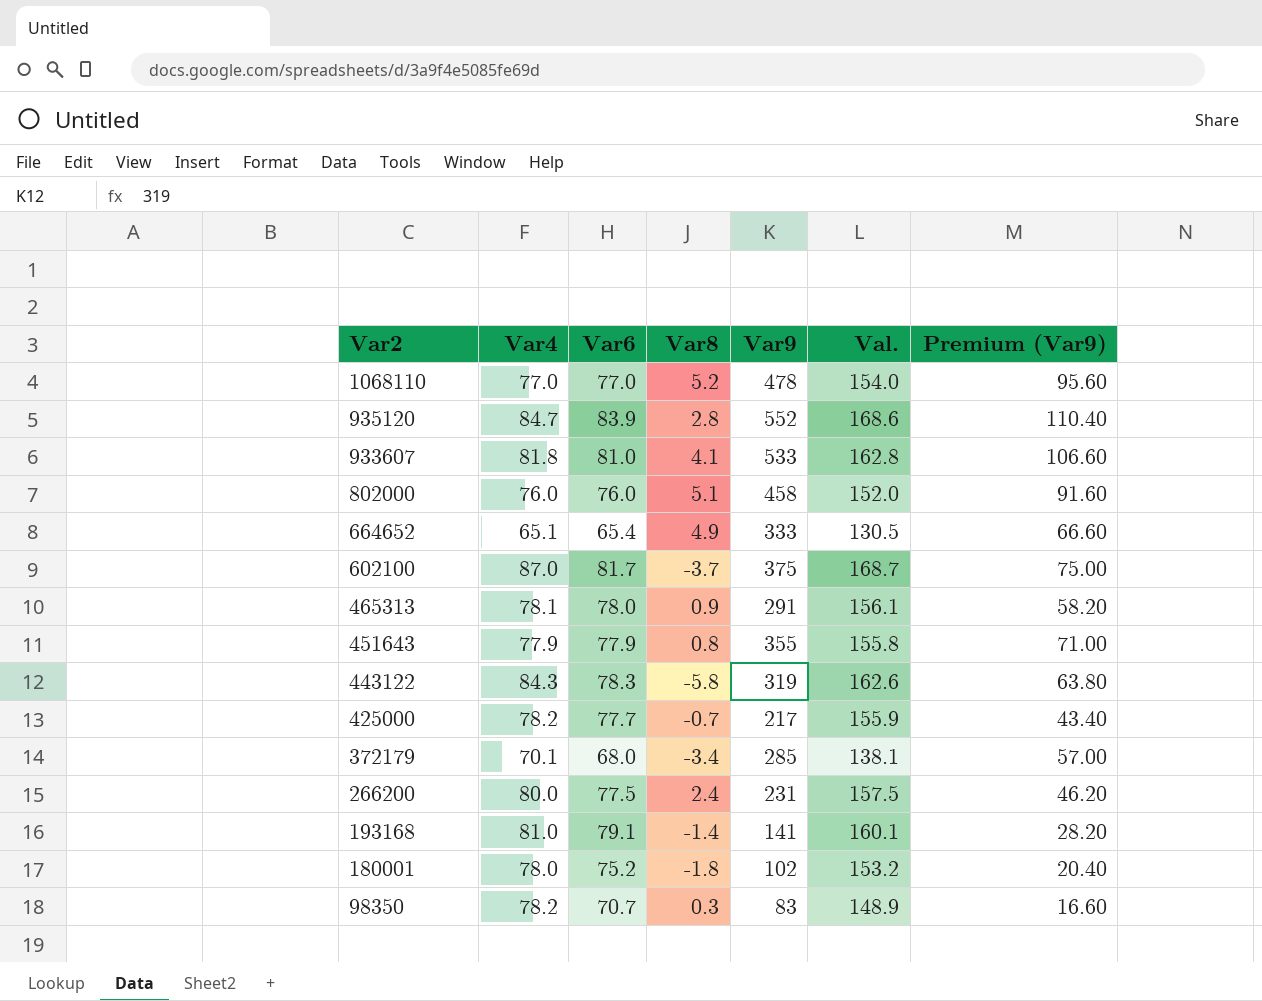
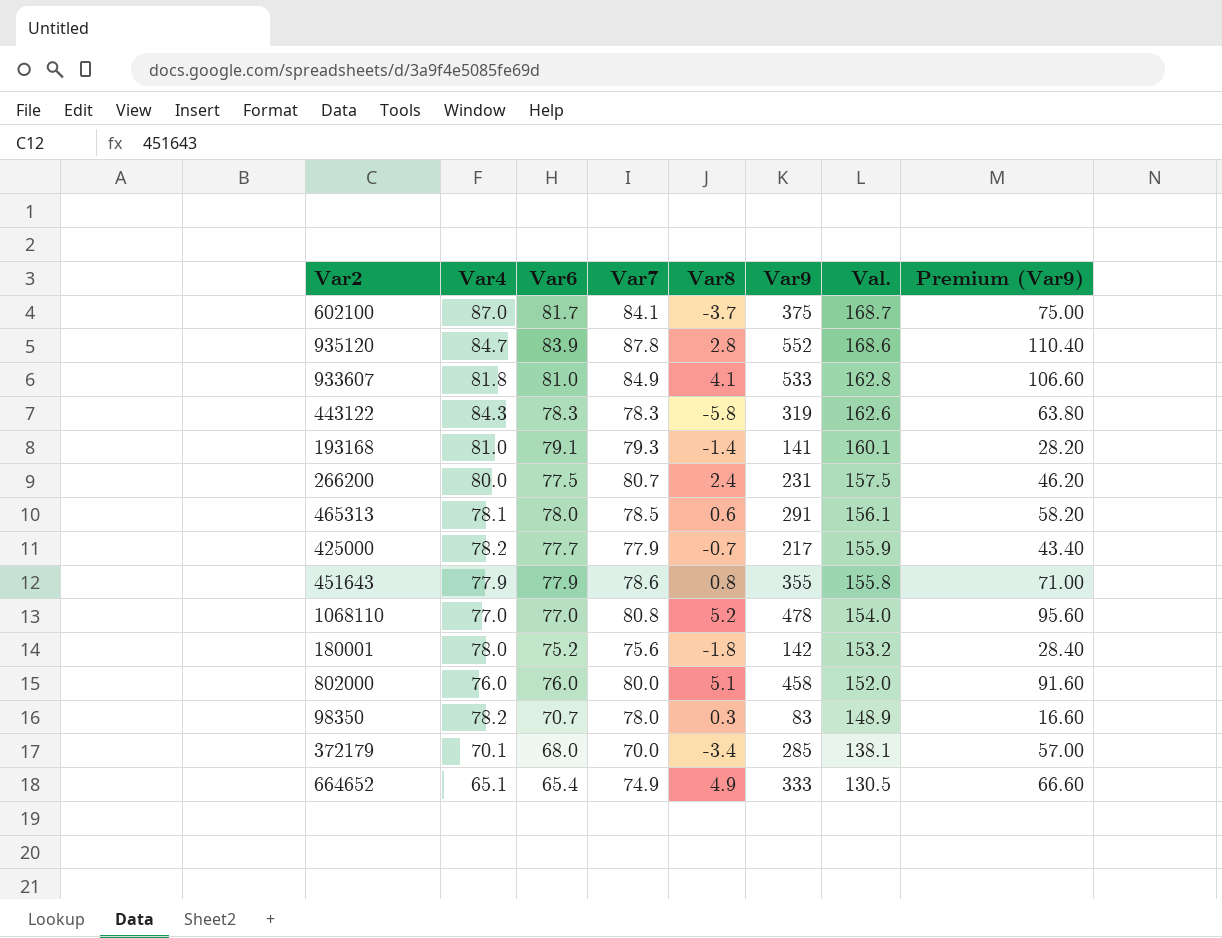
row order: Var2 descending -> Val. descending
column Var7 | position: none -> 4
465313 | Var8: 0.9 -> 0.6
180001 | Var9: 102 -> 142
180001 | Premium (Var9): 20.40 -> 28.40

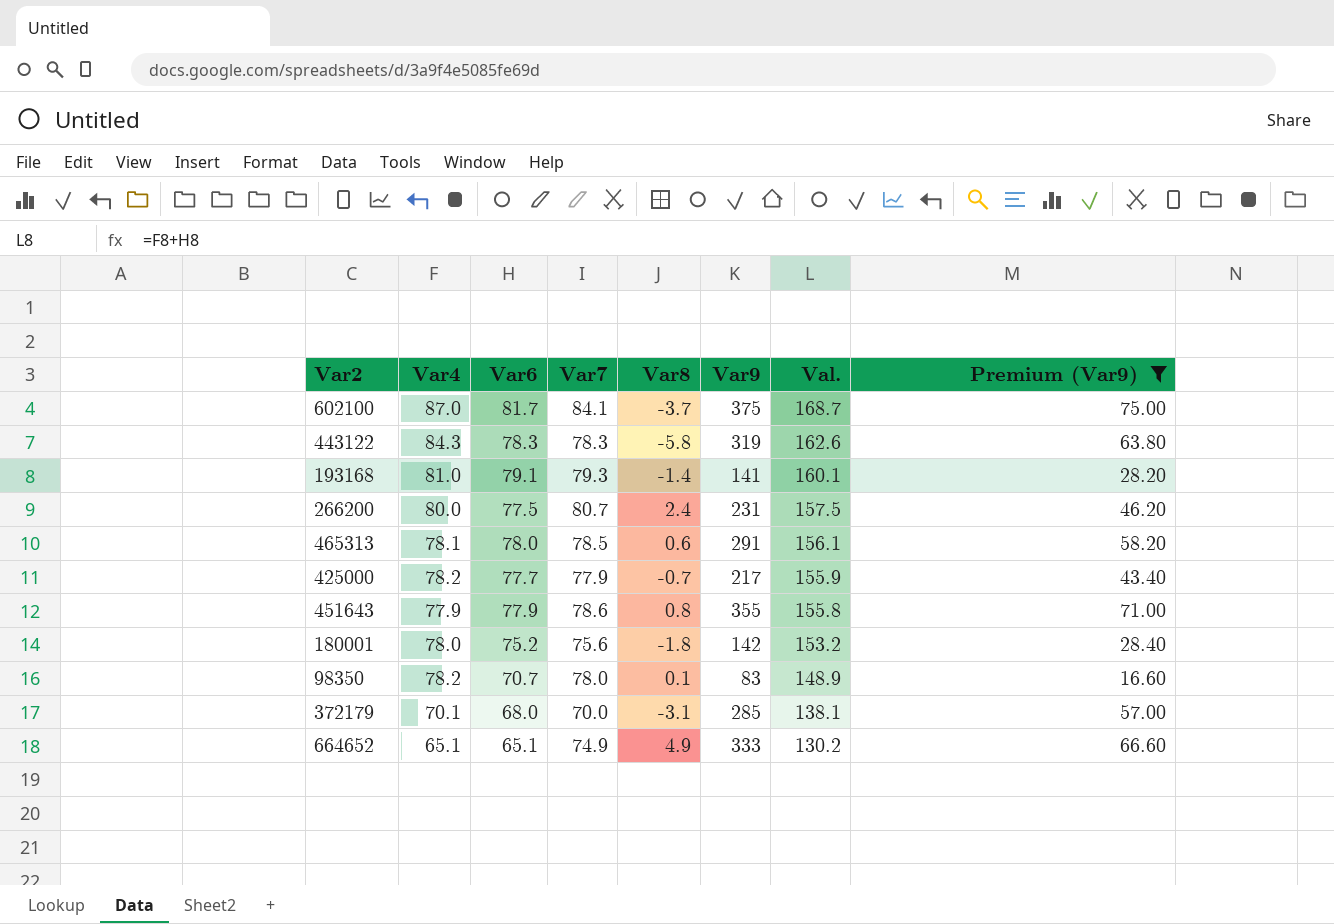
filter: none -> Premium (Var9) <= 75.00
98350 | Var8: 0.3 -> 0.1
372179 | Var8: -3.4 -> -3.1
664652 | Var6: 65.4 -> 65.1
664652 | Val.: 130.5 -> 130.2

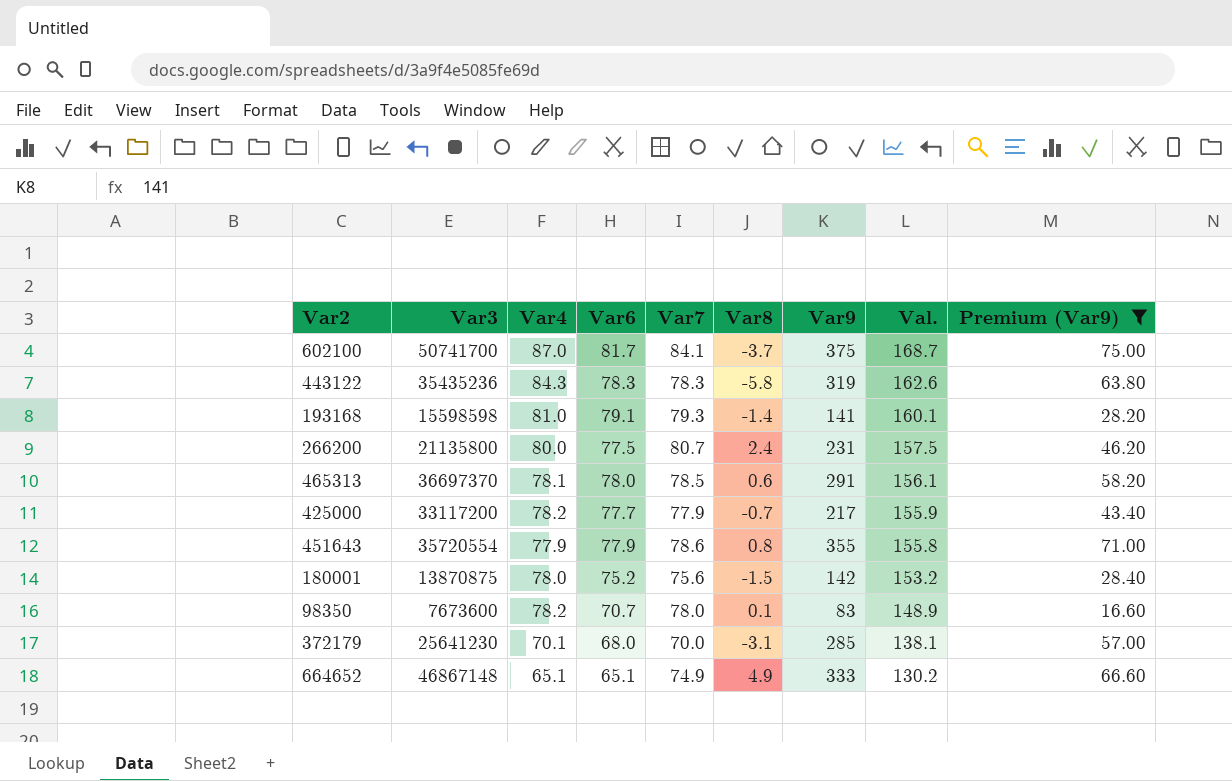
column Var3 | position: none -> 2
180001 | Var8: -1.8 -> -1.5

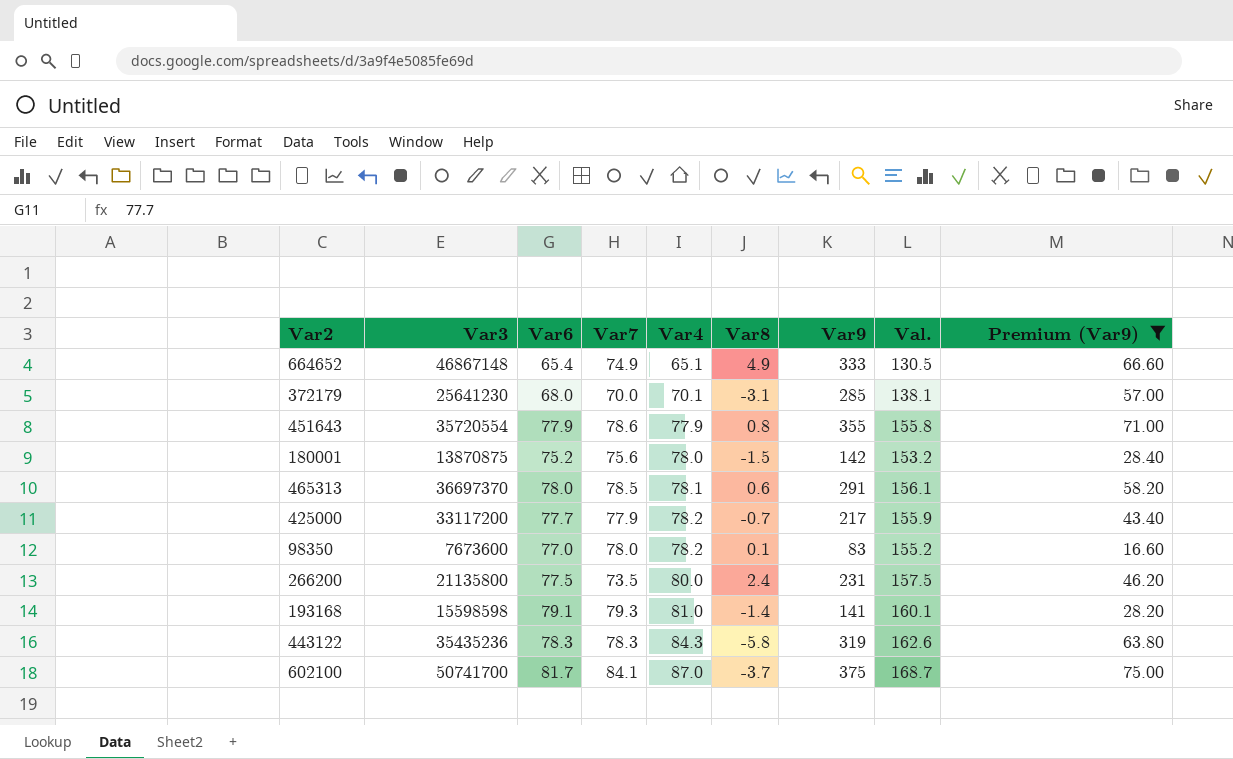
row order: Val. descending -> Var4 ascending
column Var4 | position: 3 -> 5
664652 | Var6: 65.1 -> 65.4
664652 | Val.: 130.2 -> 130.5
98350 | Var6: 70.7 -> 77.0
98350 | Val.: 148.9 -> 155.2
266200 | Var7: 80.7 -> 73.5

